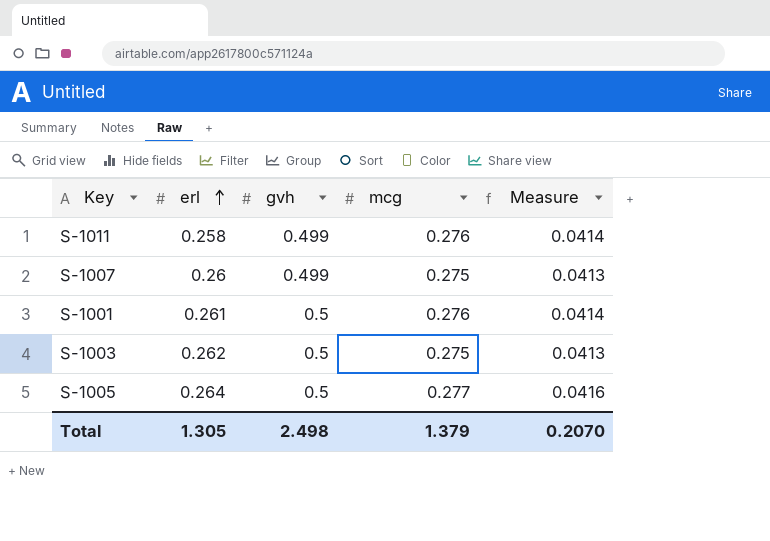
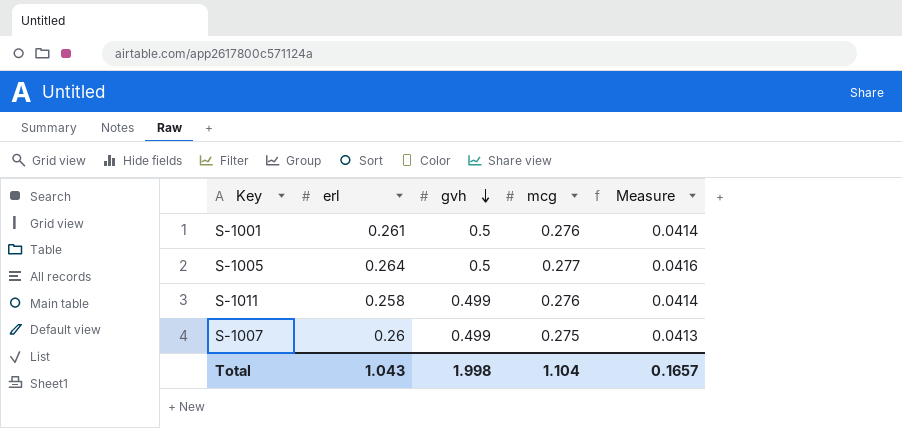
row order: erl ascending -> gvh descending
row S-1003: 0.262 | 0.5 | 0.275 | 0.0413 -> none
Total | erl: 1.305 -> 1.043
Total | gvh: 2.498 -> 1.998
Total | mcg: 1.379 -> 1.104
Total | Measure: 0.2070 -> 0.1657

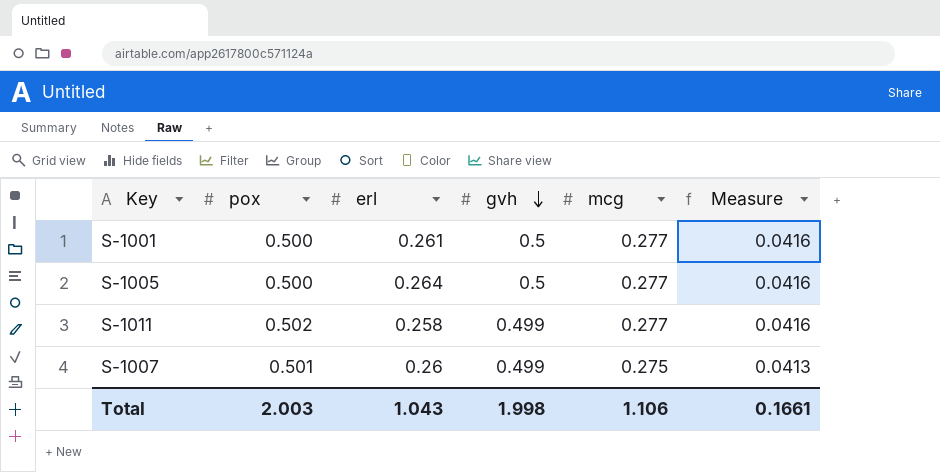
column pox | position: none -> 2
S-1001 | mcg: 0.276 -> 0.277
S-1001 | Measure: 0.0414 -> 0.0416
S-1011 | mcg: 0.276 -> 0.277
S-1011 | Measure: 0.0414 -> 0.0416
Total | mcg: 1.104 -> 1.106
Total | Measure: 0.1657 -> 0.1661

